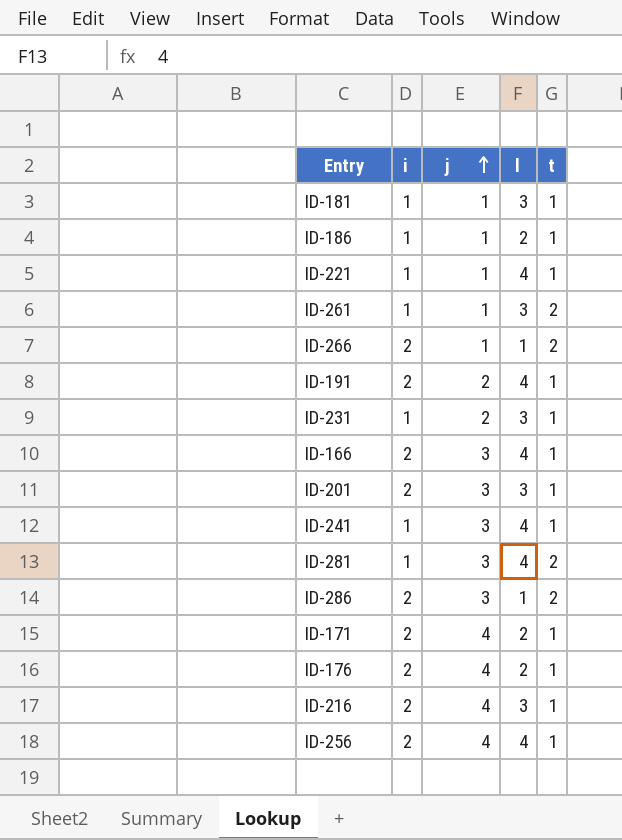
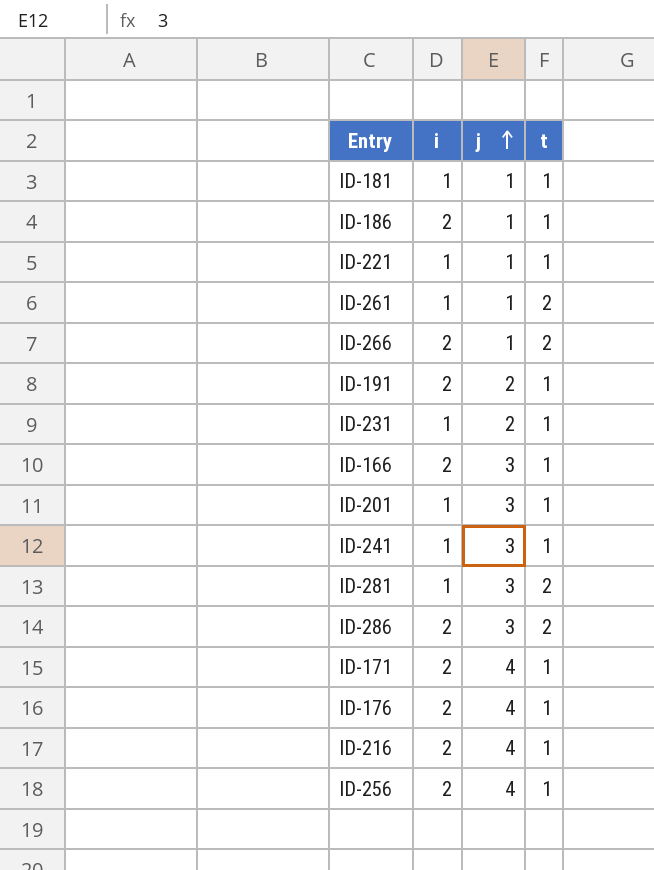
column l | position: 4 -> none
ID-186 | i: 1 -> 2
ID-201 | i: 2 -> 1

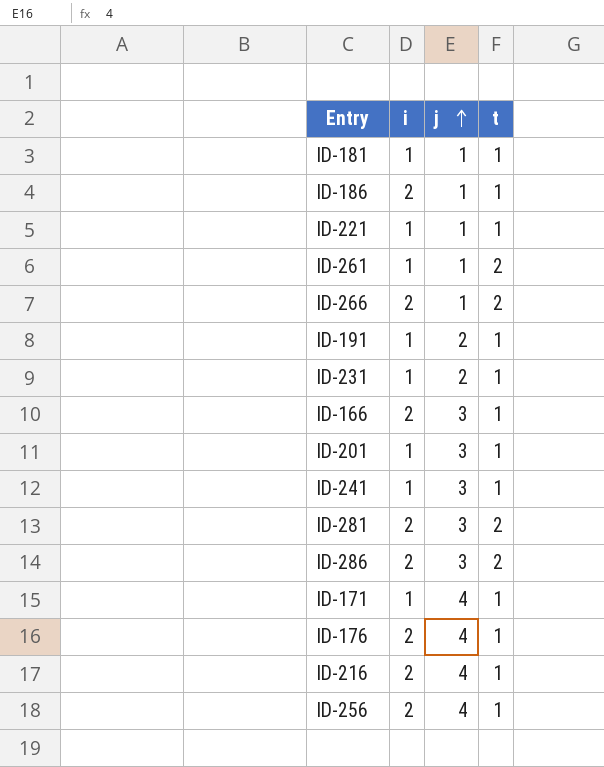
ID-191 | i: 2 -> 1
ID-281 | i: 1 -> 2
ID-171 | i: 2 -> 1

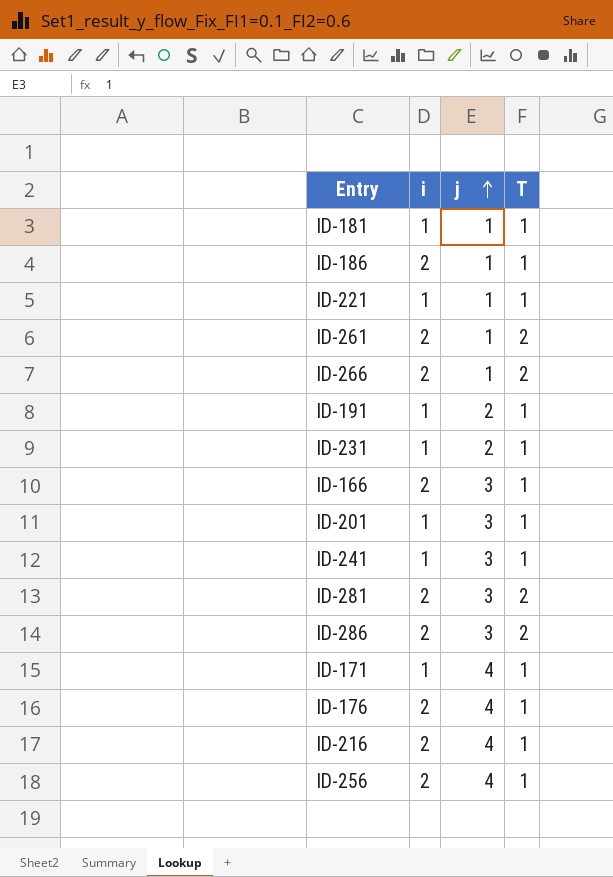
column name: t -> T
ID-261 | i: 1 -> 2

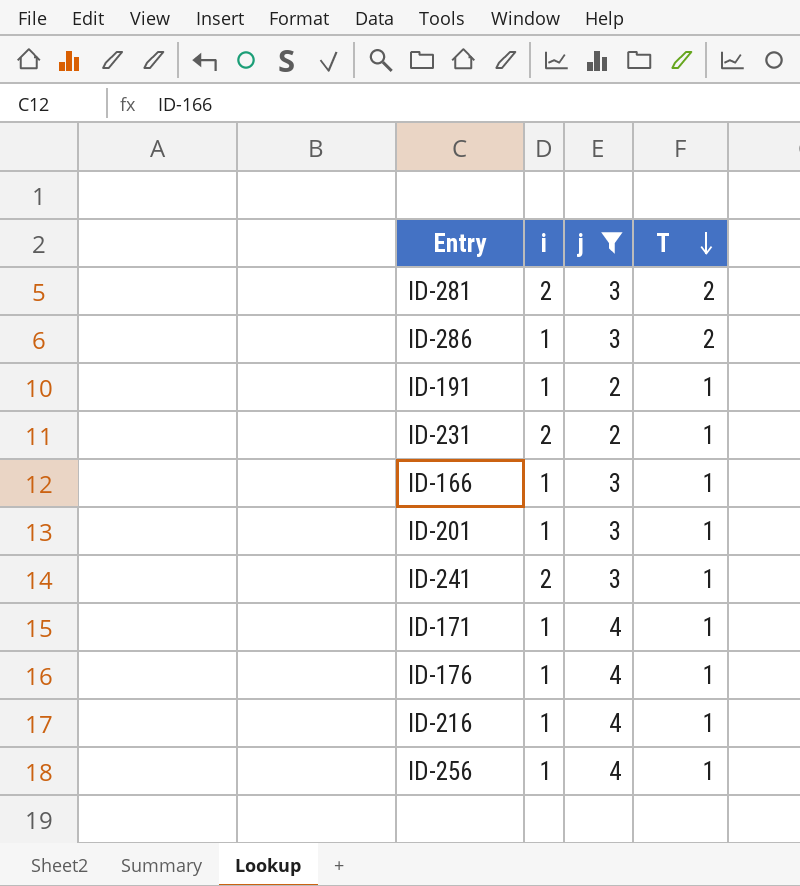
filter: none -> j != 1
row order: j ascending -> T descending
ID-286 | i: 2 -> 1
ID-231 | i: 1 -> 2
ID-166 | i: 2 -> 1
ID-241 | i: 1 -> 2
ID-176 | i: 2 -> 1
ID-216 | i: 2 -> 1
ID-256 | i: 2 -> 1

